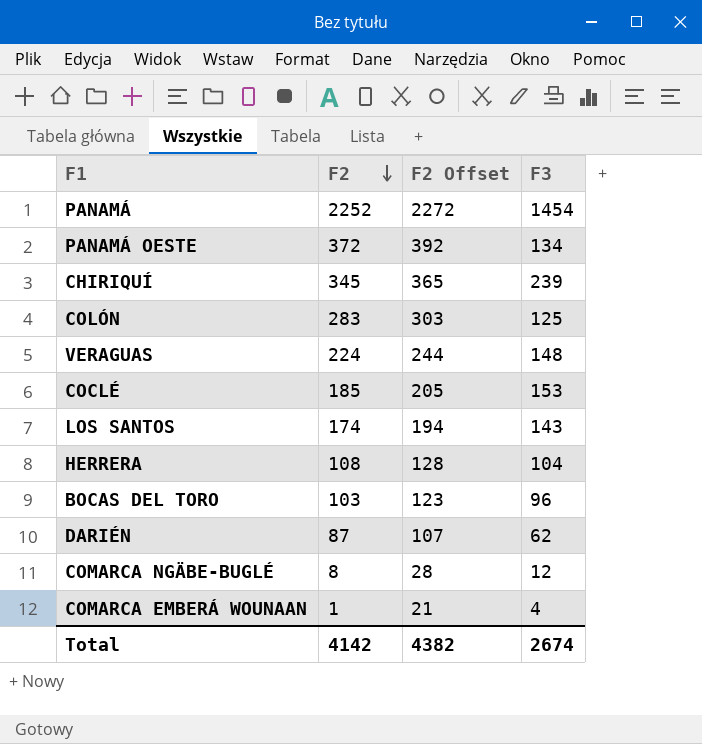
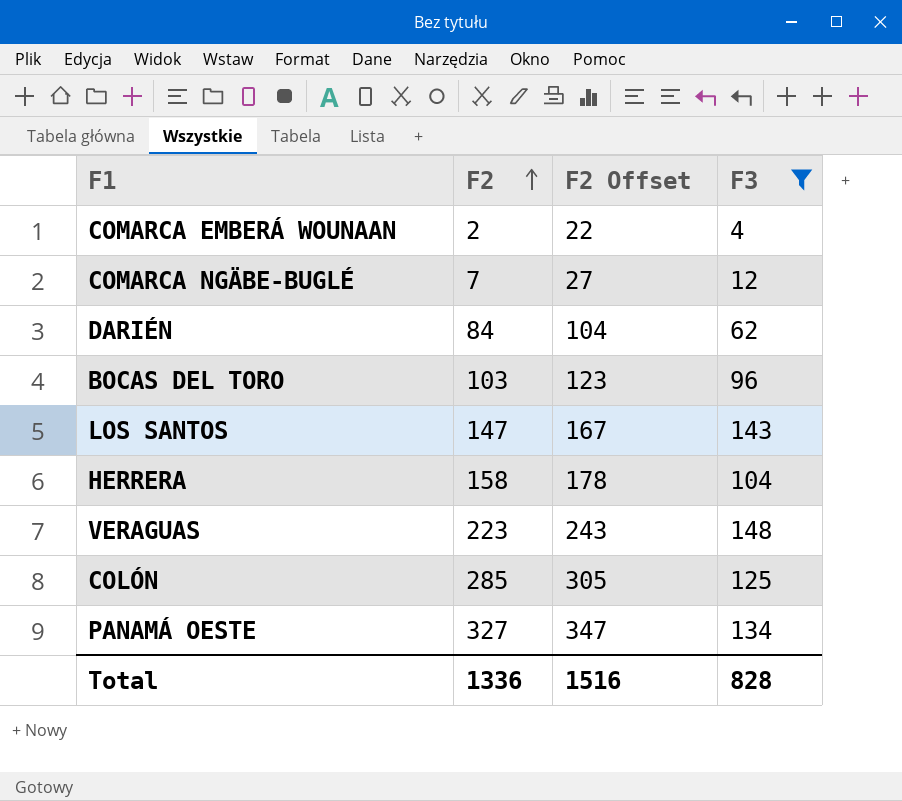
filter: none -> F3 <= 148
row order: F2 descending -> F2 ascending
COMARCA EMBERÁ WOUNAAN | F2: 1 -> 2
COMARCA EMBERÁ WOUNAAN | F2 Offset: 21 -> 22
COMARCA NGÄBE-BUGLÉ | F2: 8 -> 7
COMARCA NGÄBE-BUGLÉ | F2 Offset: 28 -> 27
DARIÉN | F2: 87 -> 84
DARIÉN | F2 Offset: 107 -> 104
LOS SANTOS | F2: 174 -> 147
LOS SANTOS | F2 Offset: 194 -> 167
HERRERA | F2: 108 -> 158
HERRERA | F2 Offset: 128 -> 178
VERAGUAS | F2: 224 -> 223
VERAGUAS | F2 Offset: 244 -> 243
COLÓN | F2: 283 -> 285
COLÓN | F2 Offset: 303 -> 305
PANAMÁ OESTE | F2: 372 -> 327
PANAMÁ OESTE | F2 Offset: 392 -> 347
Total | F2: 4142 -> 1336
Total | F2 Offset: 4382 -> 1516
Total | F3: 2674 -> 828

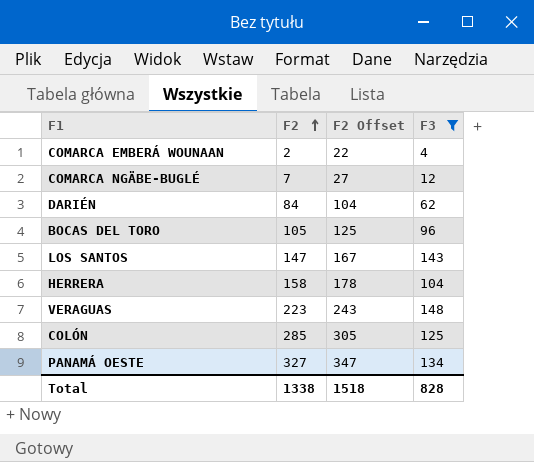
BOCAS DEL TORO | F2: 103 -> 105
BOCAS DEL TORO | F2 Offset: 123 -> 125
Total | F2: 1336 -> 1338
Total | F2 Offset: 1516 -> 1518

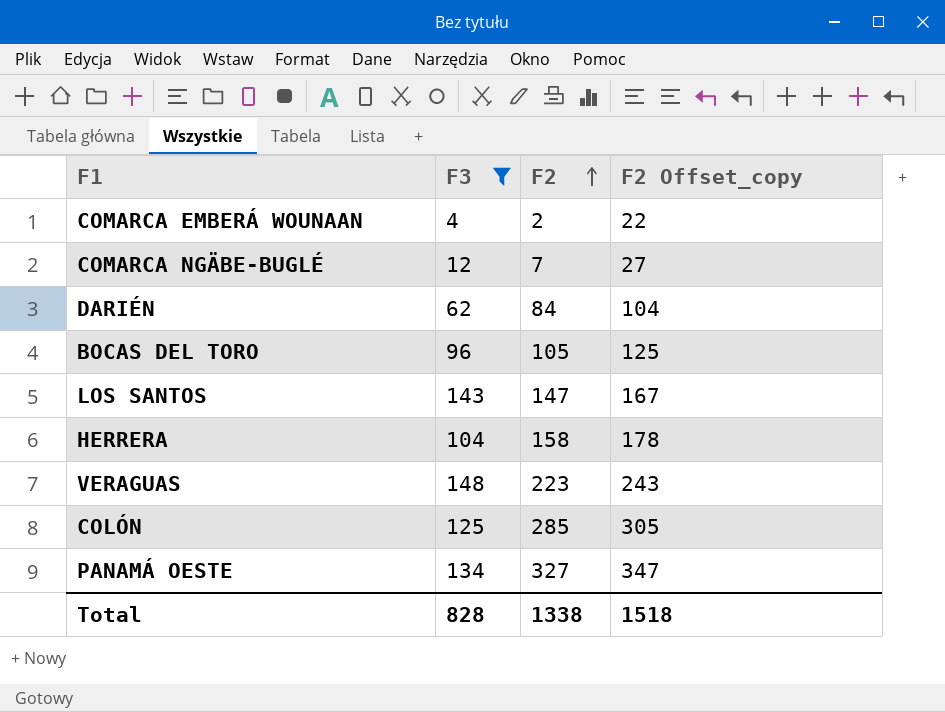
column F3 | position: 4 -> 2
column name: F2 Offset -> F2 Offset_copy

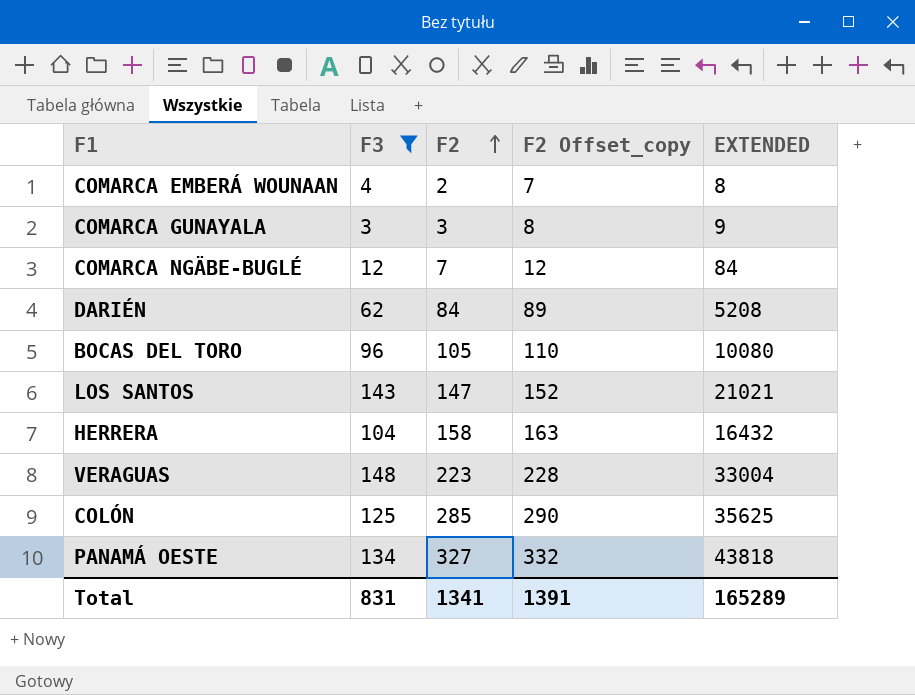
column F2 Offset_copy | formula: [F2] + 20 -> [F2] + 5
column EXTENDED | formula: none -> [F3] * [F2]
row COMARCA GUNAYALA: none -> 3 | 3 | 8 | 9
Total | F3: 828 -> 831
Total | F2: 1338 -> 1341
Total | F2 Offset_copy: 1518 -> 1391

